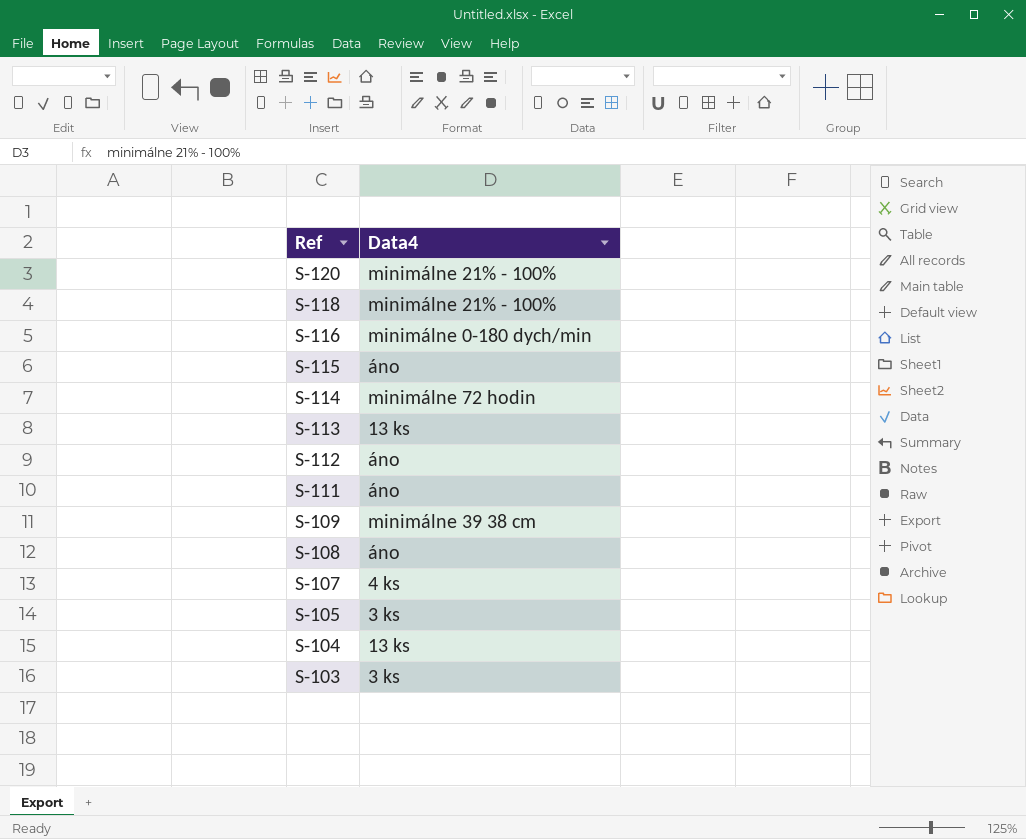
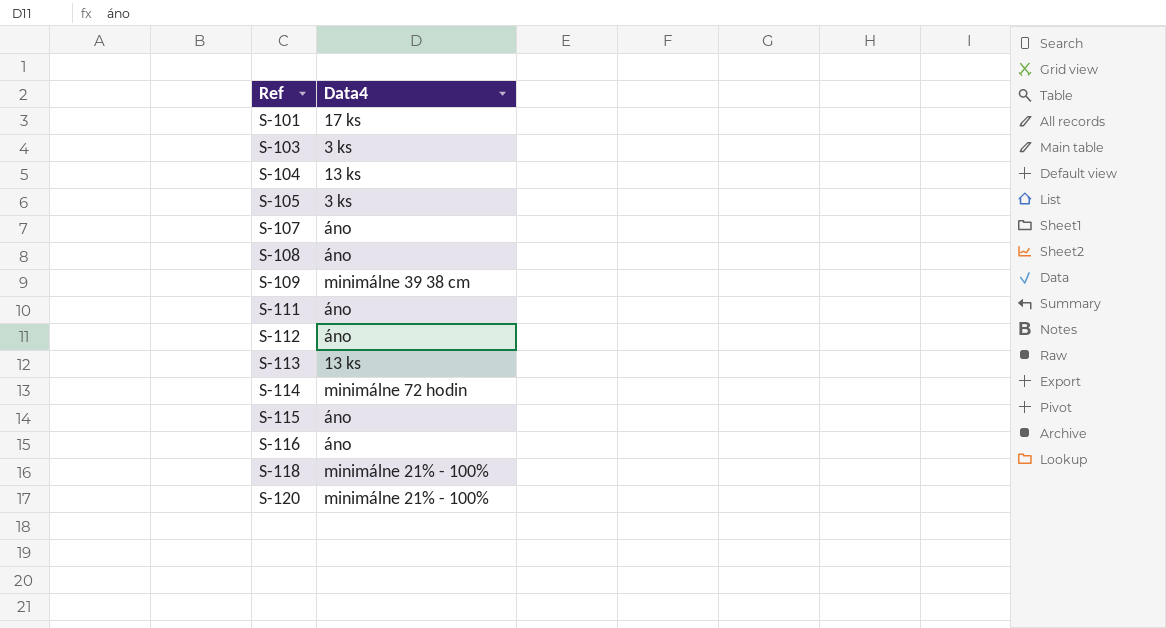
row order: Ref descending -> Ref ascending
row S-101: none -> 17 ks
S-107 | Data4: 4 ks -> áno
S-116 | Data4: minimálne 0-180 dych/min -> áno

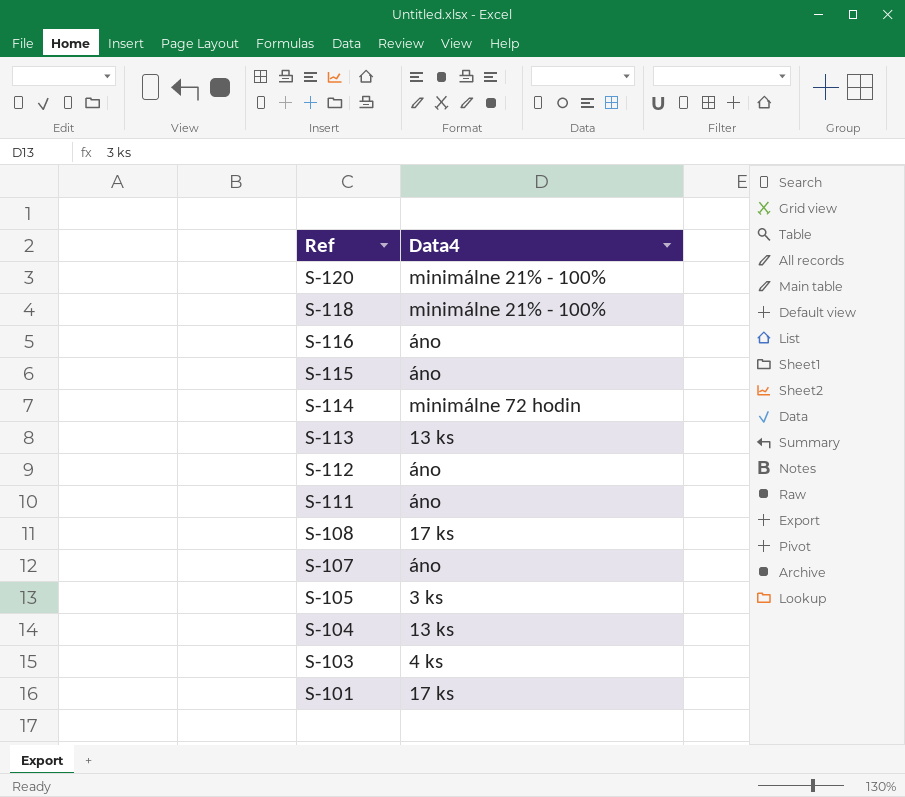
row order: Ref ascending -> Ref descending
row S-109: minimálne 39 38 cm -> none
S-108 | Data4: áno -> 17 ks
S-103 | Data4: 3 ks -> 4 ks

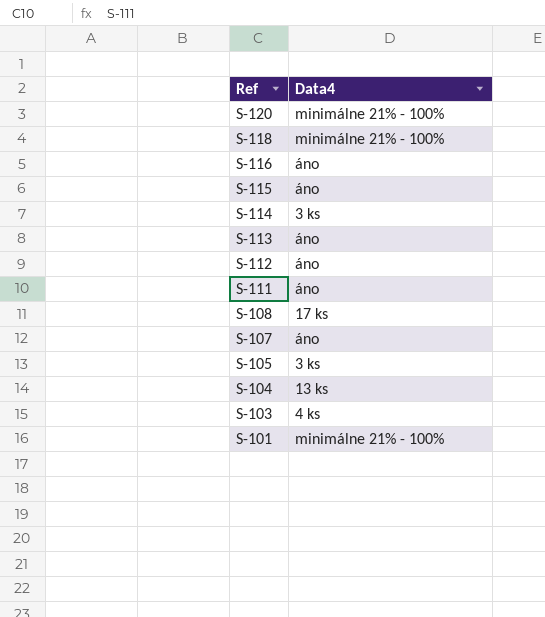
S-114 | Data4: minimálne 72 hodin -> 3 ks
S-113 | Data4: 13 ks -> áno
S-101 | Data4: 17 ks -> minimálne 21% - 100%

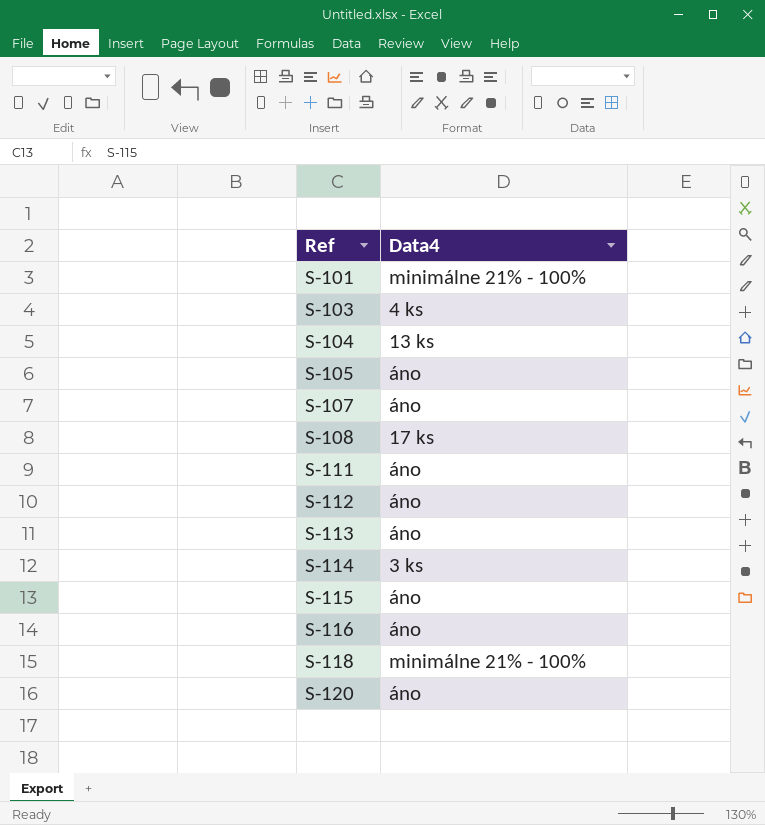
row order: Ref descending -> Ref ascending
S-105 | Data4: 3 ks -> áno
S-120 | Data4: minimálne 21% - 100% -> áno

